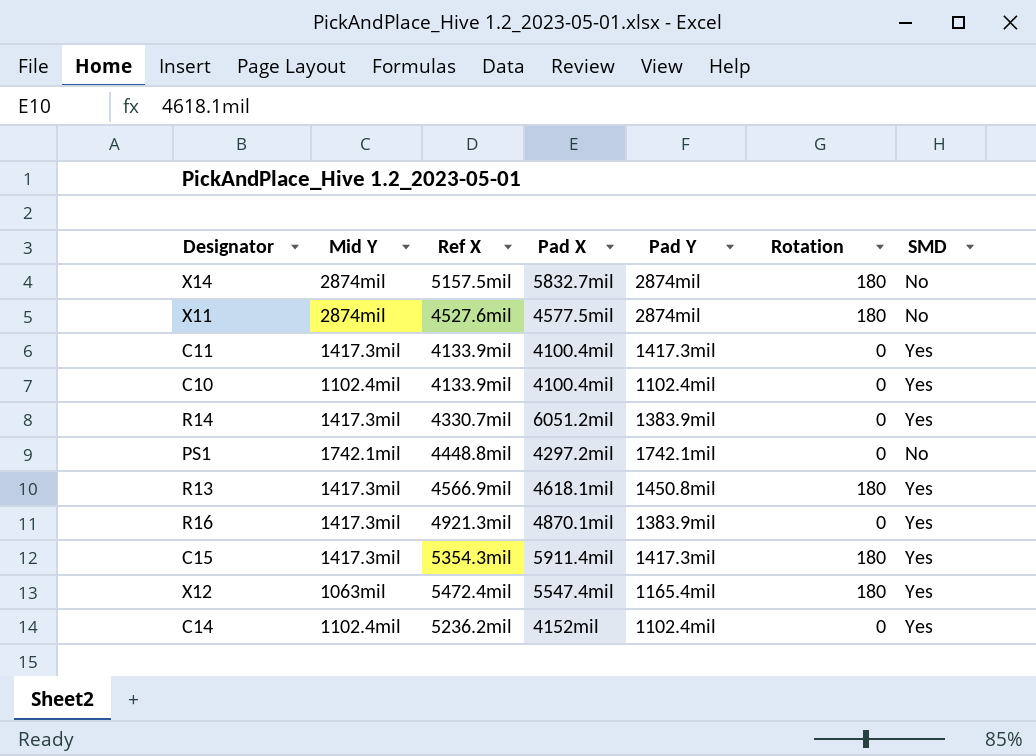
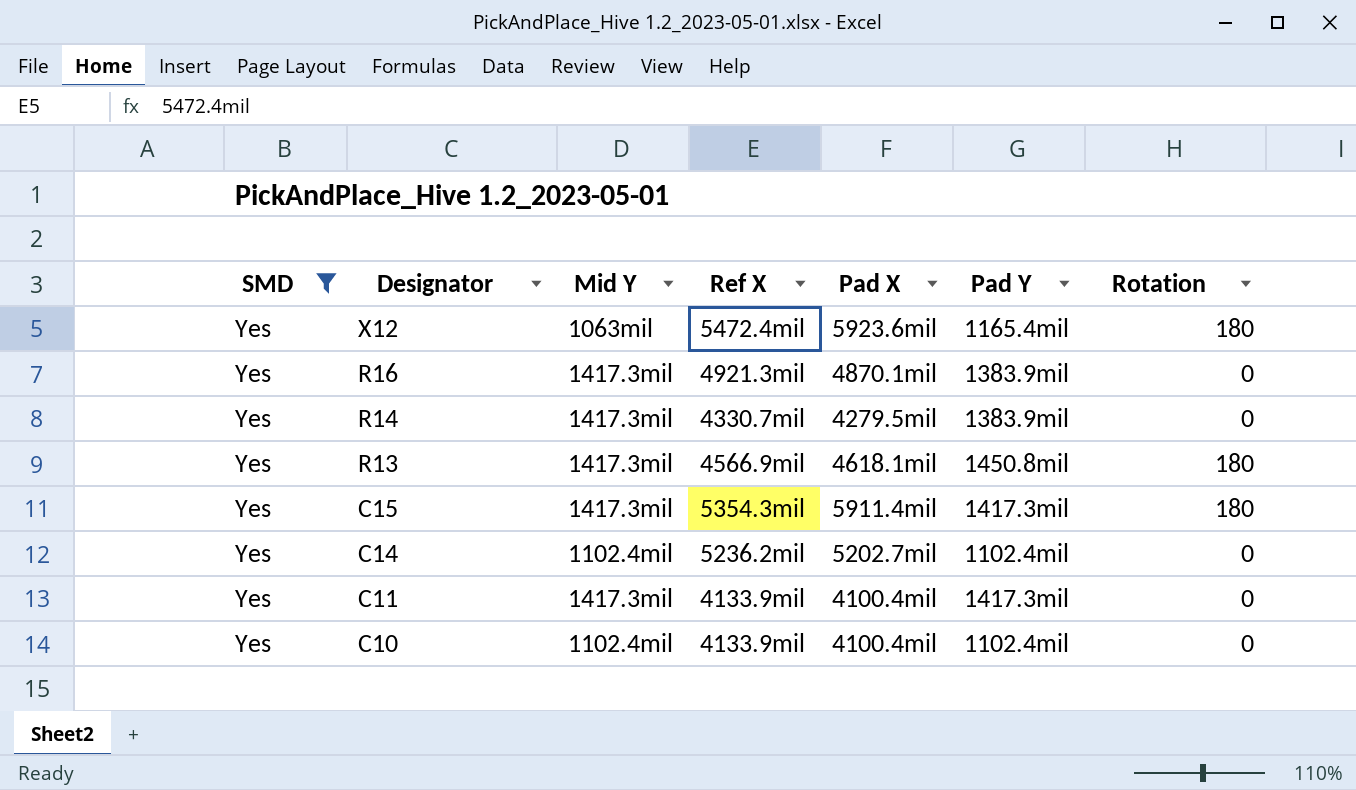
filter: none -> SMD = Yes
row order: none -> Designator descending
column SMD | position: 7 -> 1
X12 | Pad X: 5547.4mil -> 5923.6mil
R14 | Pad X: 6051.2mil -> 4279.5mil
C14 | Pad X: 4152mil -> 5202.7mil

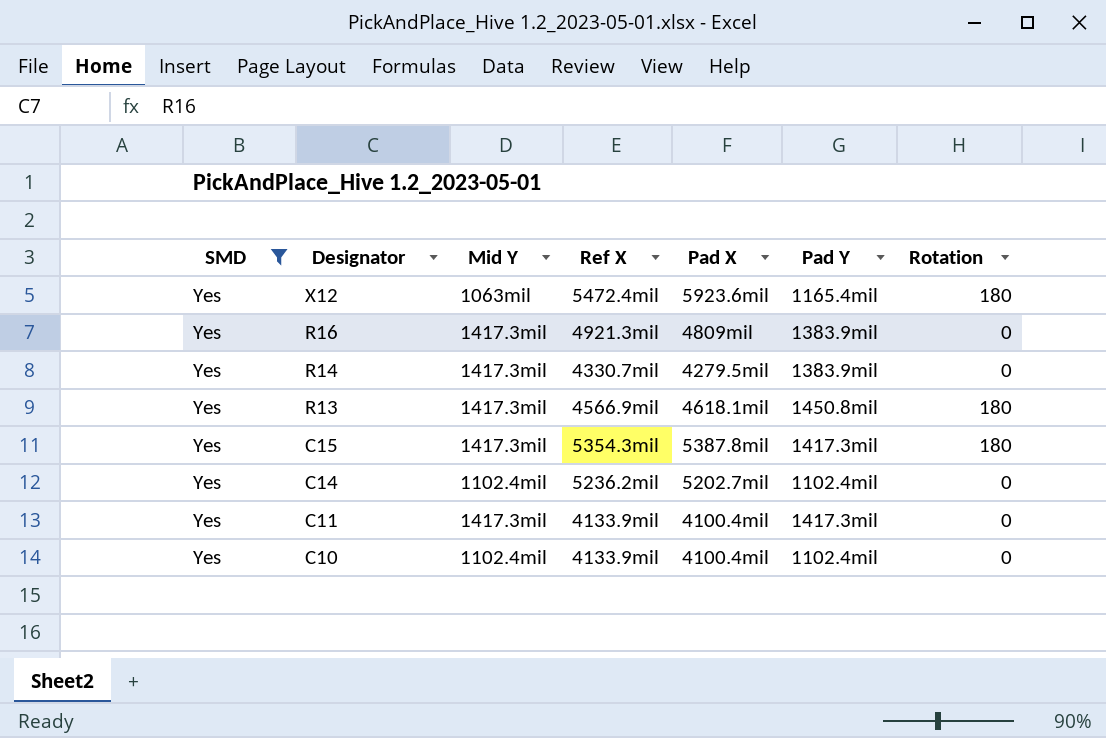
R16 | Pad X: 4870.1mil -> 4809mil
C15 | Pad X: 5911.4mil -> 5387.8mil

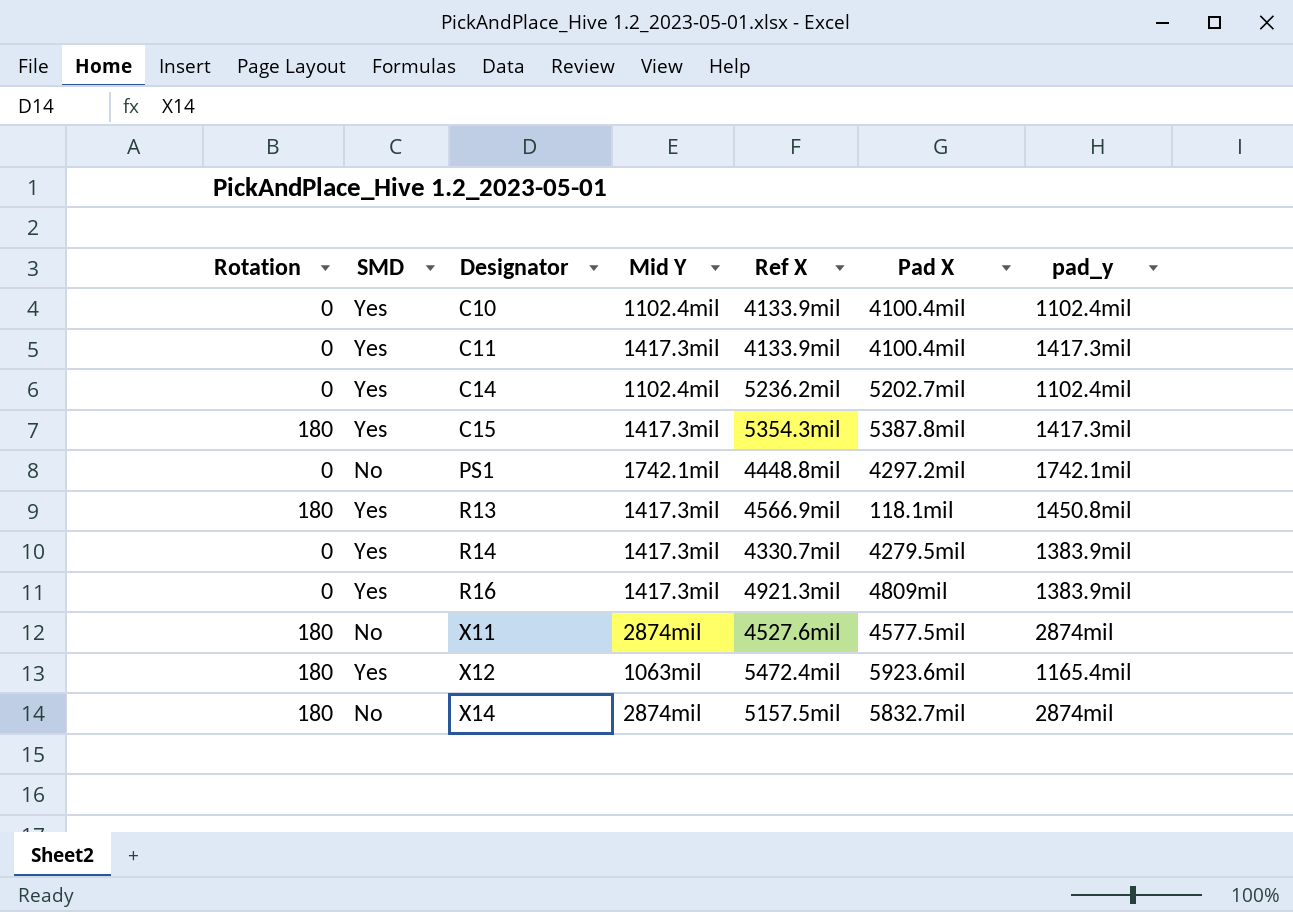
filter: SMD = Yes -> none
row order: Designator descending -> Designator ascending
column Rotation | position: 7 -> 1
column name: Pad Y -> pad_y
R13 | Pad X: 4618.1mil -> 118.1mil

